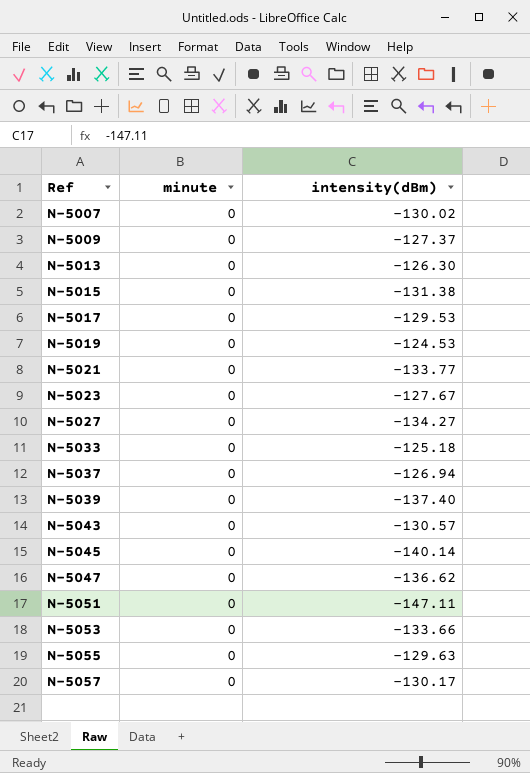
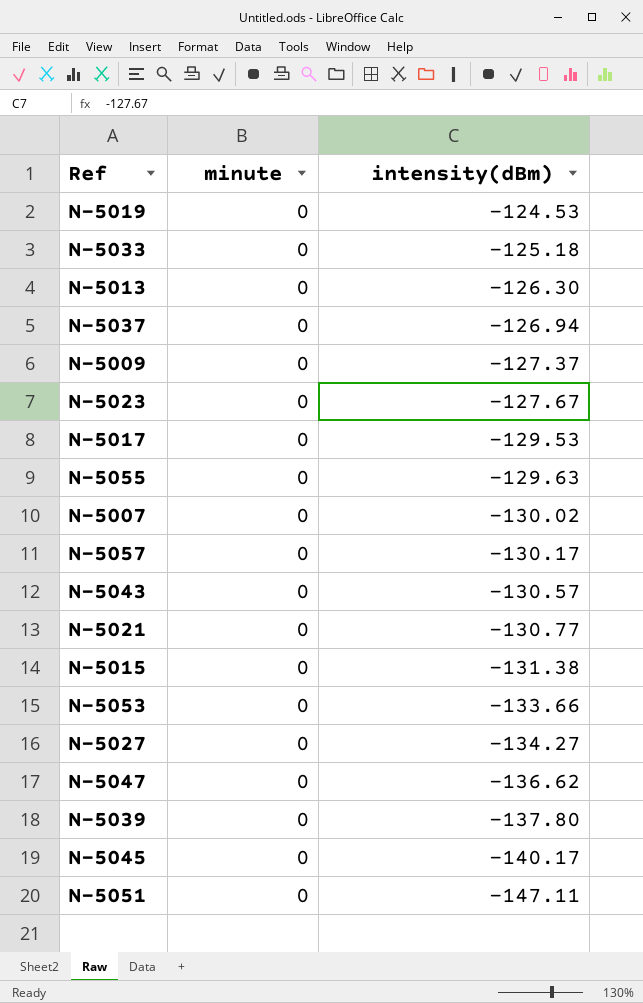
row order: Ref ascending -> intensity(dBm) descending
N-5021 | intensity(dBm): -133.77 -> -130.77
N-5039 | intensity(dBm): -137.40 -> -137.80
N-5045 | intensity(dBm): -140.14 -> -140.17

